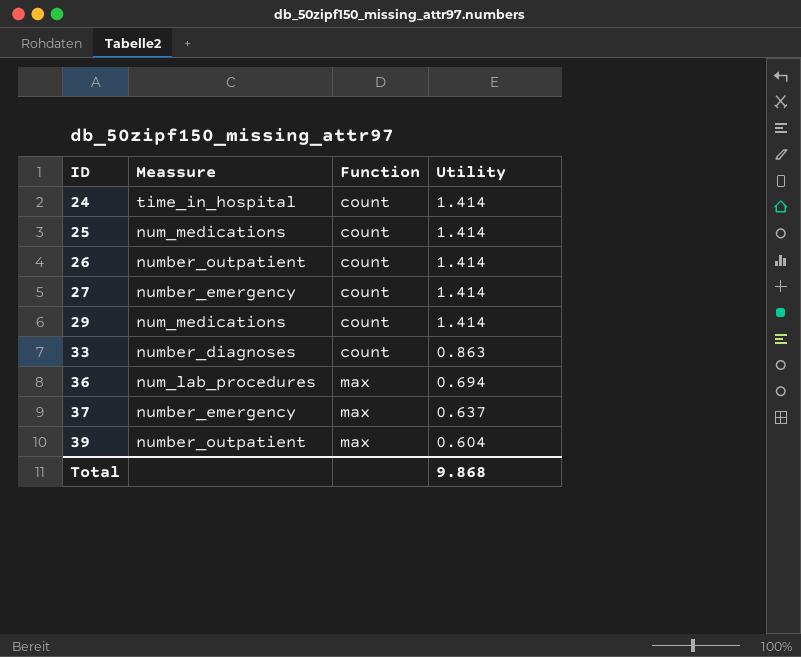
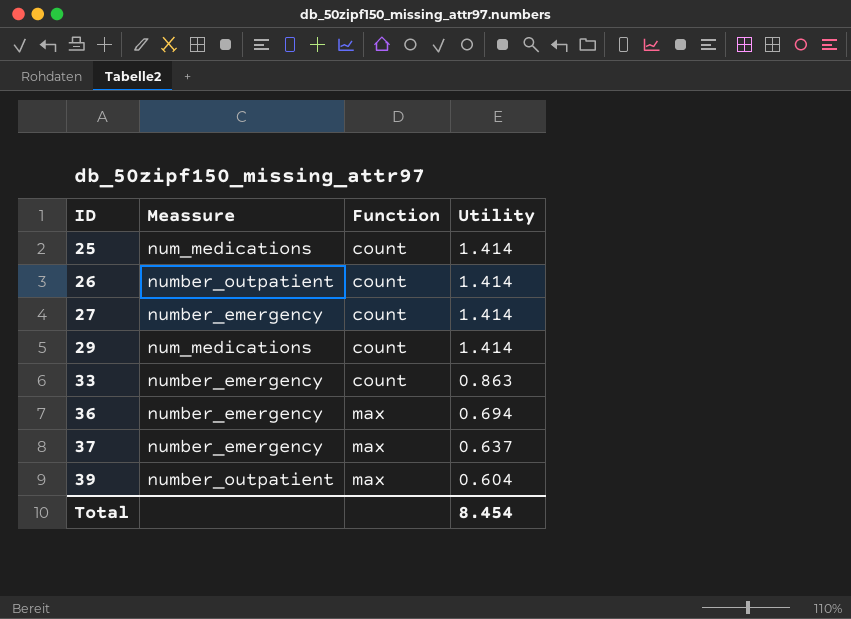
row 24: time_in_hospital | count | 1.414 -> none
33 | Meassure: number_diagnoses -> number_emergency
36 | Meassure: num_lab_procedures -> number_emergency
Total | Utility: 9.868 -> 8.454

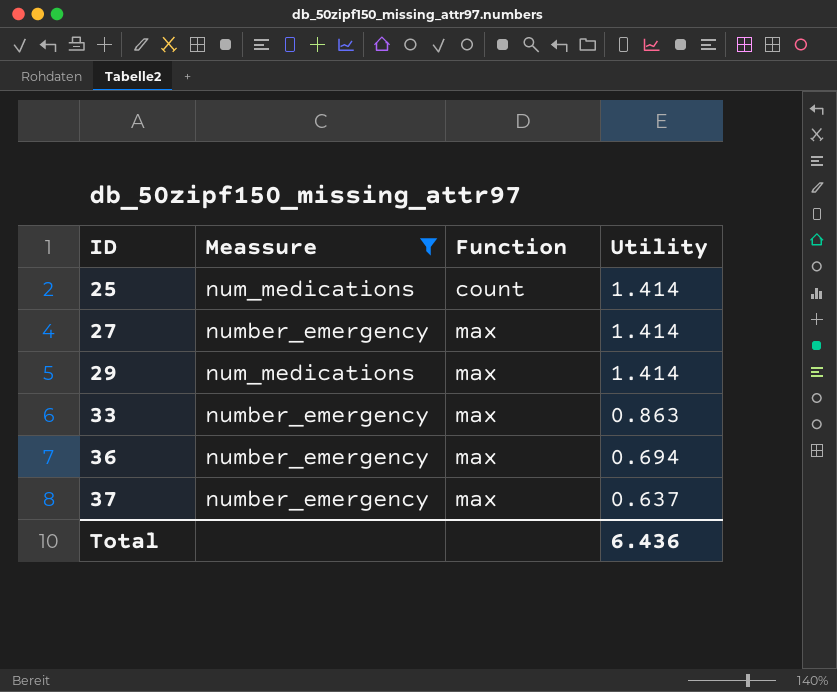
filter: none -> Meassure != number_outpatient
27 | Function: count -> max
29 | Function: count -> max
33 | Function: count -> max
Total | Utility: 8.454 -> 6.436

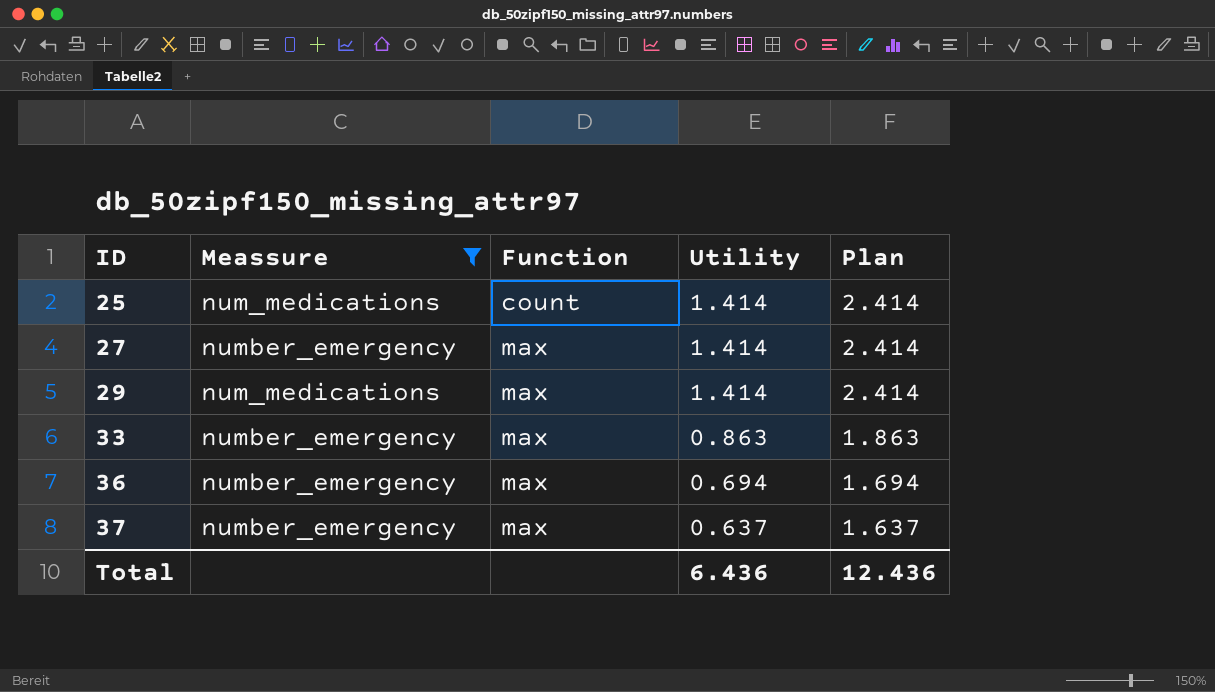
column Plan | formula: none -> [Utility] + 1

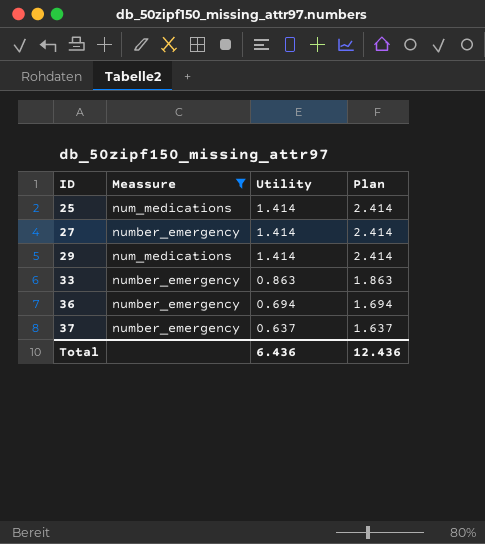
column Function | position: 3 -> none

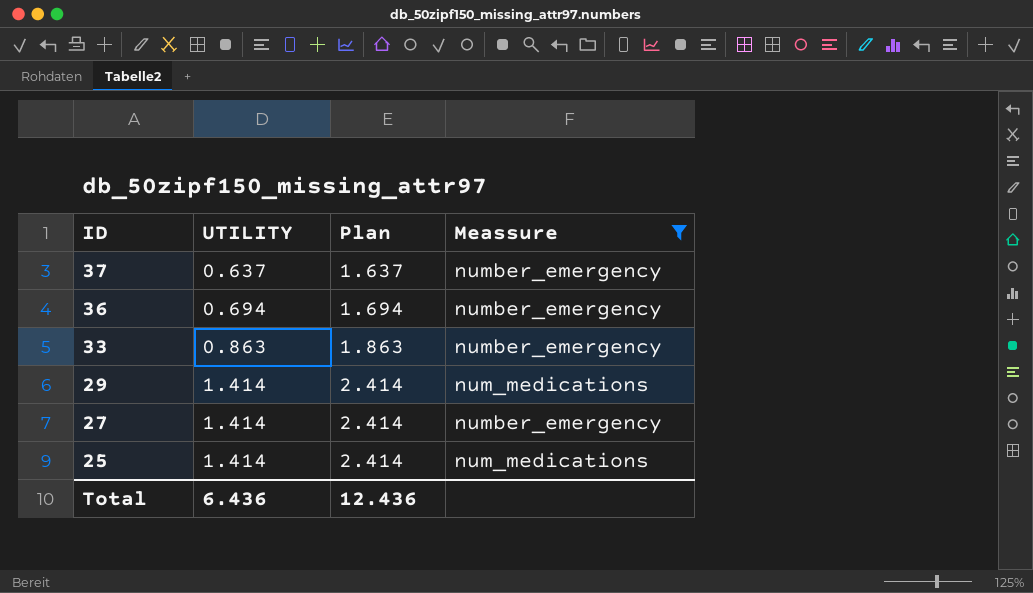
row order: ID ascending -> ID descending
column name: Utility -> UTILITY
column Meassure | position: 2 -> 4

